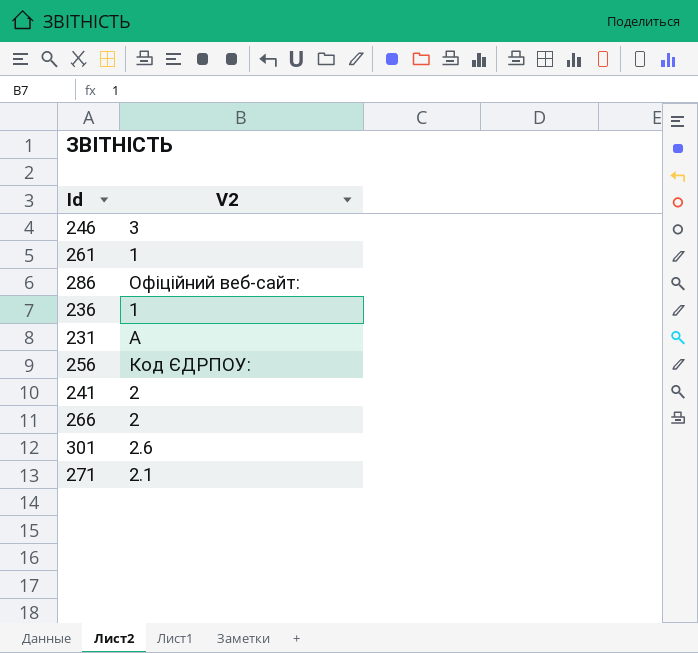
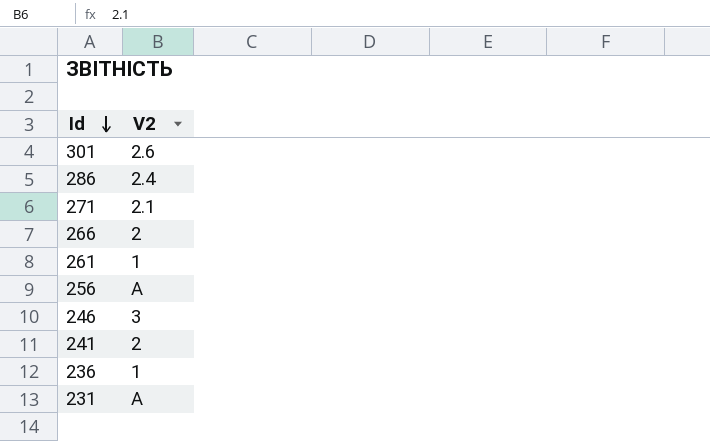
row order: none -> Id descending
286 | V2: Офіційний веб-сайт: -> 2.4
256 | V2: Код ЄДРПОУ: -> А

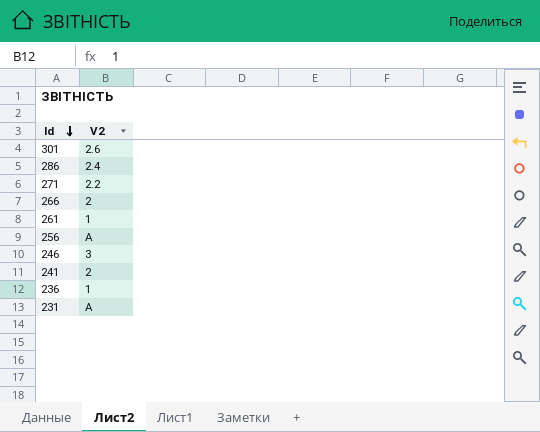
271 | V2: 2.1 -> 2.2

